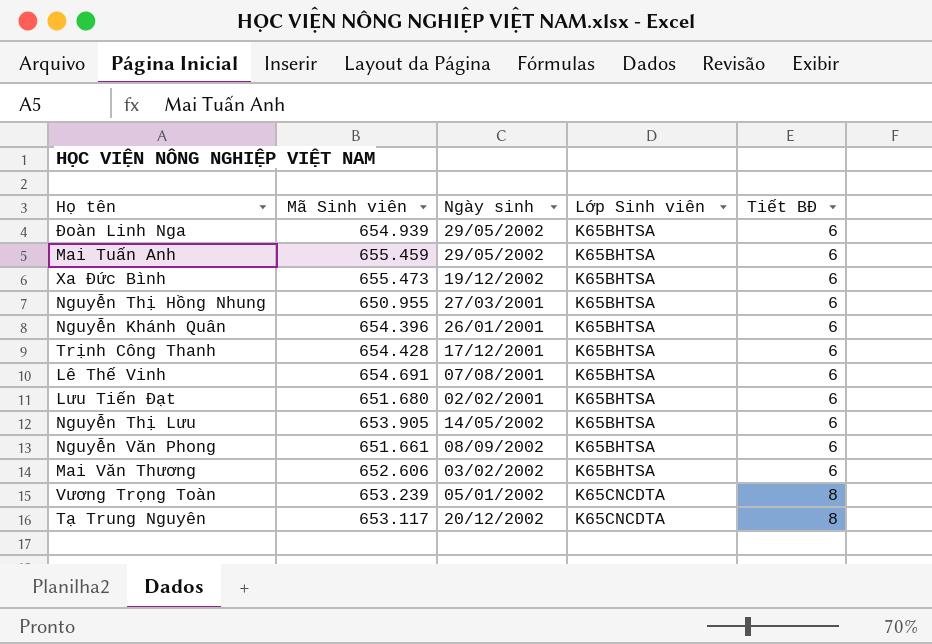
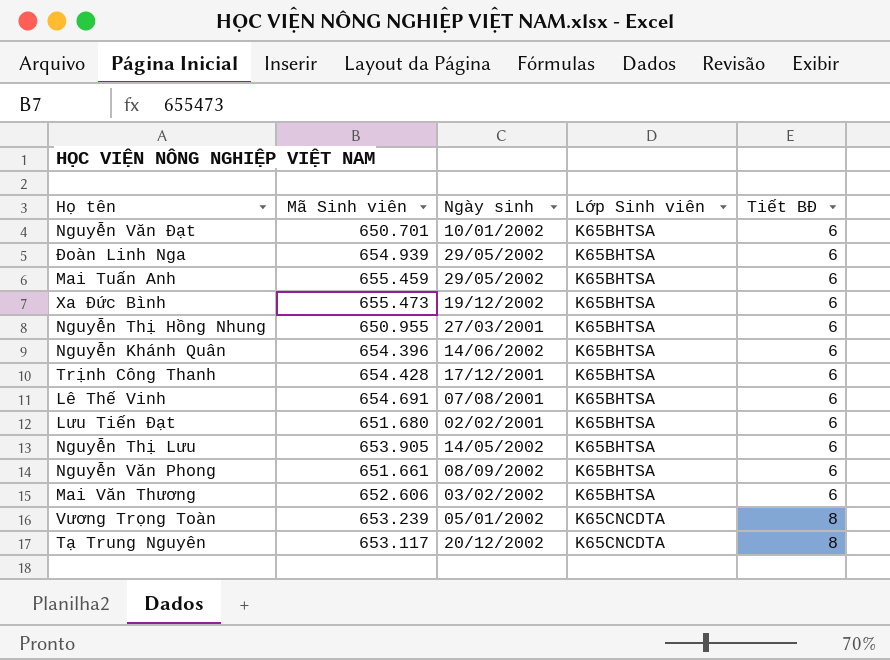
row Nguyễn Văn Đạt: none -> 650.701 | 10/01/2002 | K65BHTSA | 6
Nguyễn Khánh Quân | Ngày sinh: 26/01/2001 -> 14/06/2002

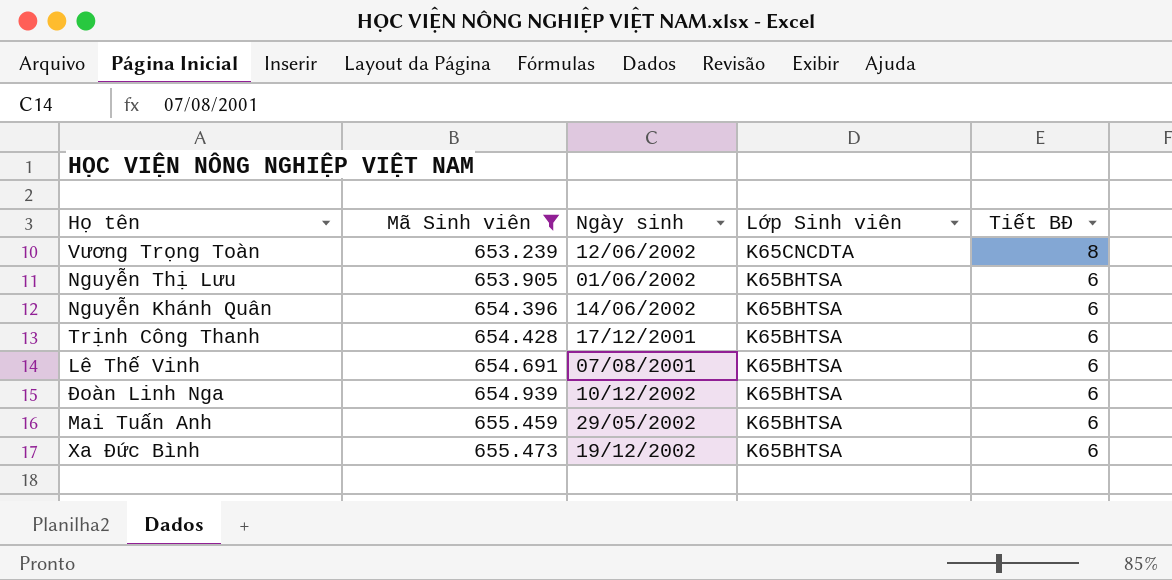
filter: none -> Mã Sinh viên >= 653.239
row order: Lớp Sinh viên ascending -> Mã Sinh viên ascending
Vương Trọng Toàn | Ngày sinh: 05/01/2002 -> 12/06/2002
Nguyễn Thị Lưu | Ngày sinh: 14/05/2002 -> 01/06/2002
Đoàn Linh Nga | Ngày sinh: 29/05/2002 -> 10/12/2002

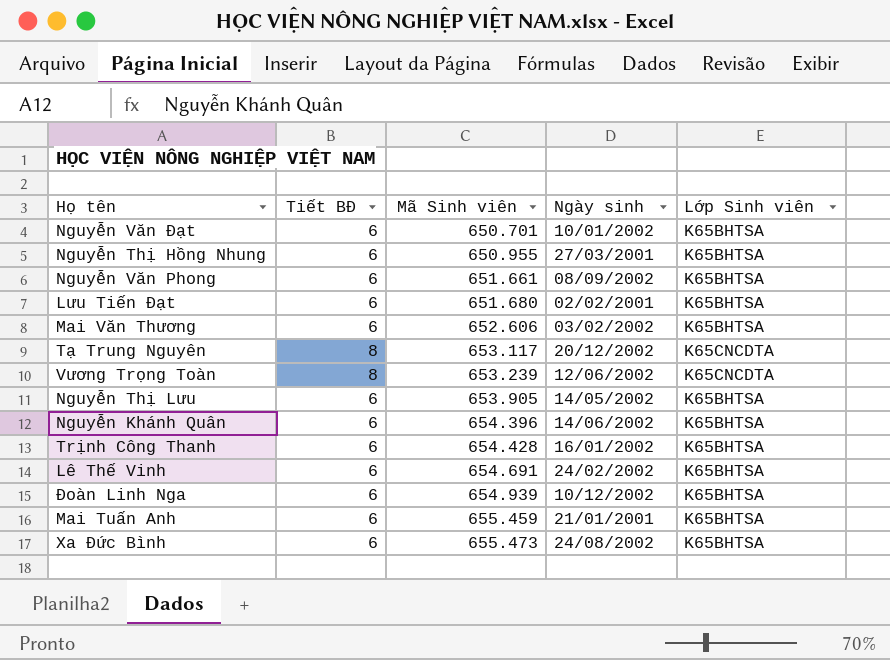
filter: Mã Sinh viên >= 653.239 -> none
column Tiết BĐ | position: 5 -> 2
Nguyễn Thị Lưu | Ngày sinh: 01/06/2002 -> 14/05/2002
Trịnh Công Thanh | Ngày sinh: 17/12/2001 -> 16/01/2002
Lê Thế Vinh | Ngày sinh: 07/08/2001 -> 24/02/2002
Mai Tuấn Anh | Ngày sinh: 29/05/2002 -> 21/01/2001
Xa Đức Bình | Ngày sinh: 19/12/2002 -> 24/08/2002

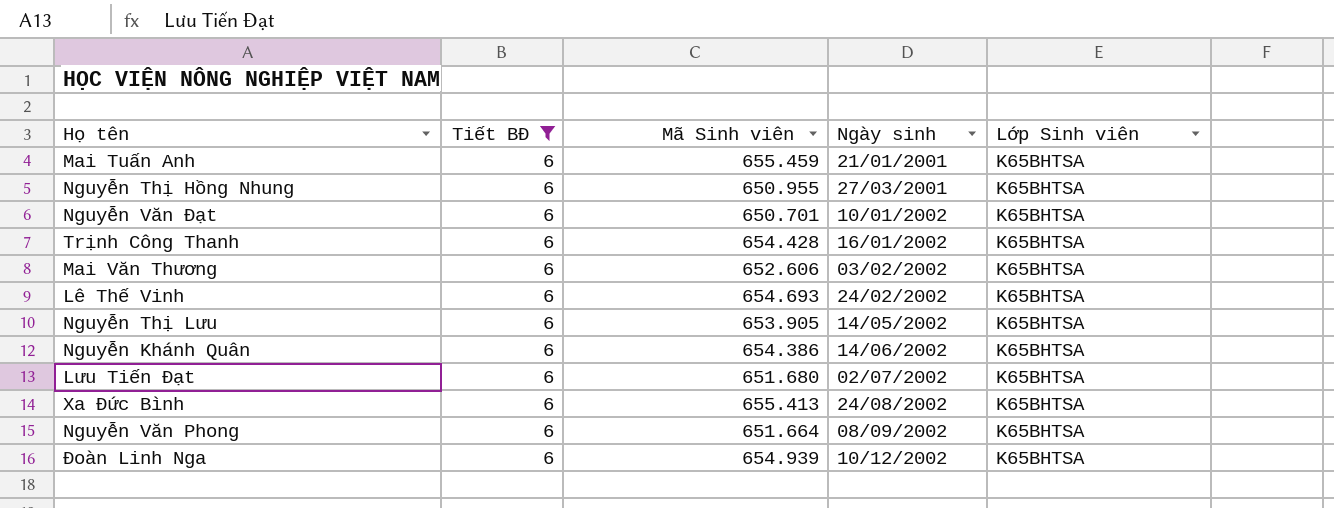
filter: none -> Tiết BĐ = 6
row order: Mã Sinh viên ascending -> Ngày sinh ascending
Lê Thế Vinh | Mã Sinh viên: 654.691 -> 654.693
Nguyễn Khánh Quân | Mã Sinh viên: 654.396 -> 654.386
Lưu Tiến Đạt | Ngày sinh: 02/02/2001 -> 02/07/2002
Xa Đức Bình | Mã Sinh viên: 655.473 -> 655.413
Nguyễn Văn Phong | Mã Sinh viên: 651.661 -> 651.664

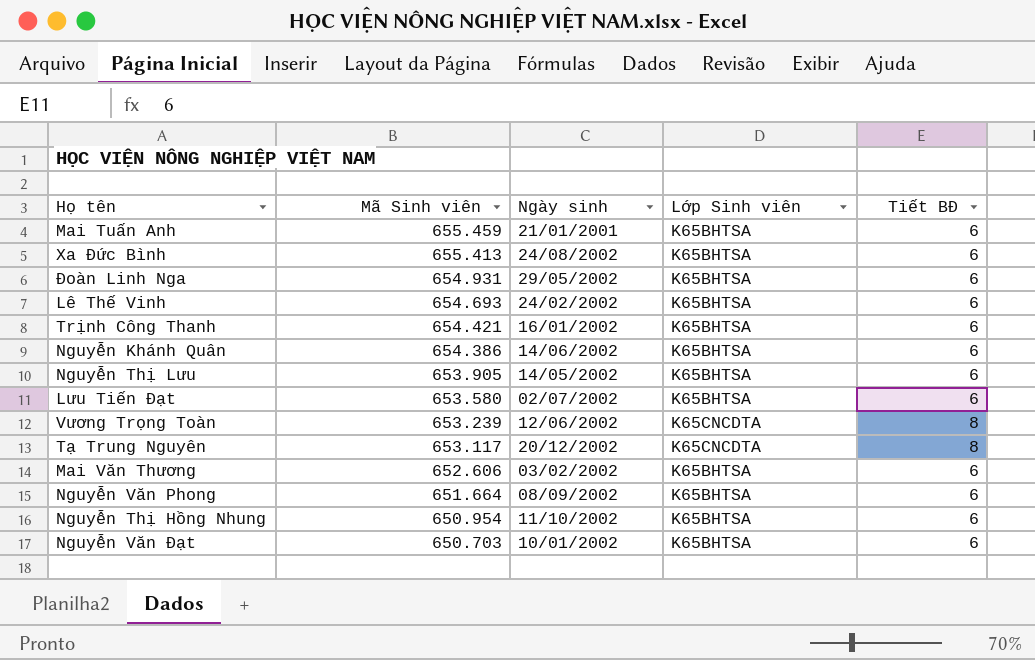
filter: Tiết BĐ = 6 -> none
row order: Ngày sinh ascending -> Mã Sinh viên descending
column Tiết BĐ | position: 2 -> 5
Đoàn Linh Nga | Mã Sinh viên: 654.939 -> 654.931
Đoàn Linh Nga | Ngày sinh: 10/12/2002 -> 29/05/2002
Trịnh Công Thanh | Mã Sinh viên: 654.428 -> 654.421
Lưu Tiến Đạt | Mã Sinh viên: 651.680 -> 653.580
Nguyễn Thị Hồng Nhung | Mã Sinh viên: 650.955 -> 650.954
Nguyễn Thị Hồng Nhung | Ngày sinh: 27/03/2001 -> 11/10/2002
Nguyễn Văn Đạt | Mã Sinh viên: 650.701 -> 650.703

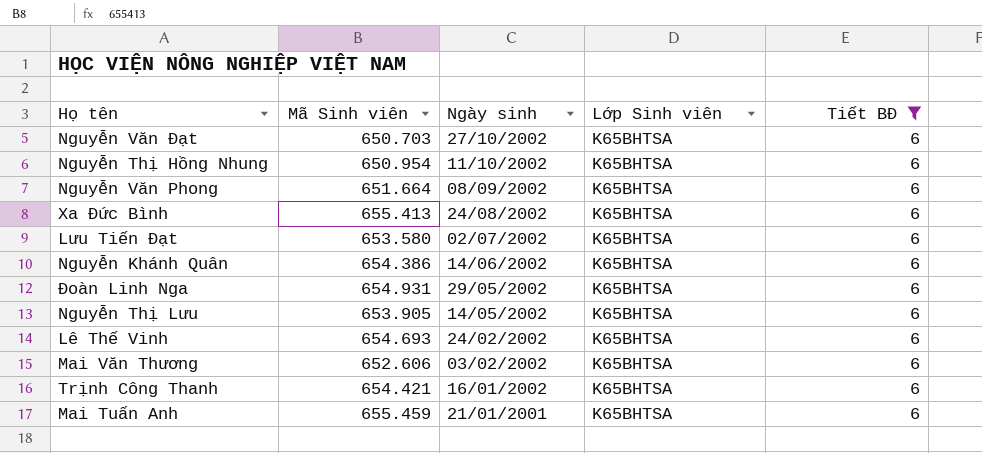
filter: none -> Tiết BĐ = 6
row order: Mã Sinh viên descending -> Ngày sinh descending
Nguyễn Văn Đạt | Ngày sinh: 10/01/2002 -> 27/10/2002

